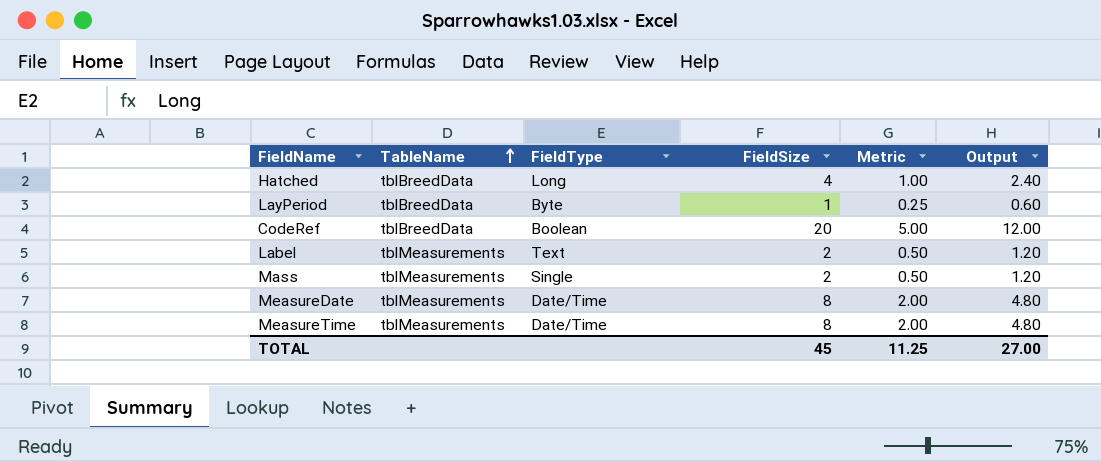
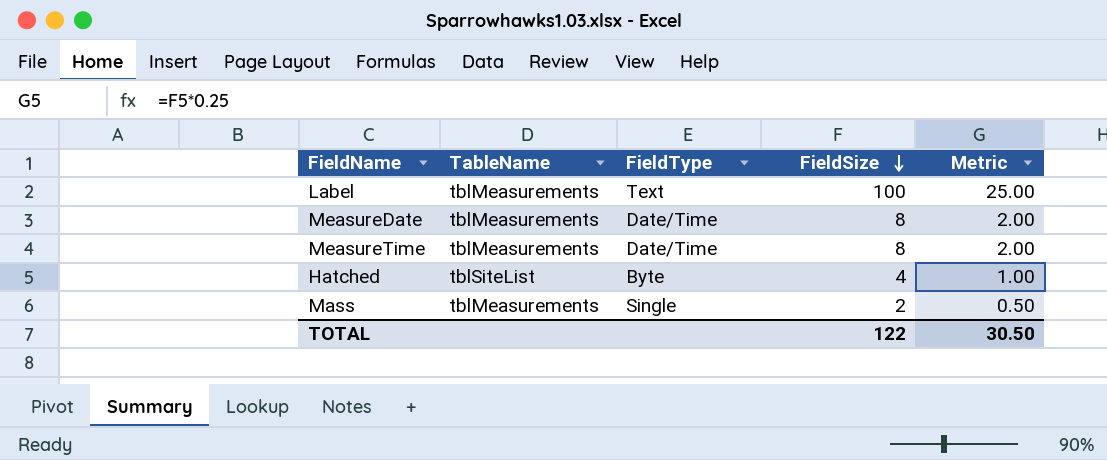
row order: TableName ascending -> FieldSize descending
column Output | formula: [FieldSize] * 0.6 -> none
row LayPeriod: tblBreedData | Byte | 1 | 0.25 | 0.60 -> none
row CodeRef: tblBreedData | Boolean | 20 | 5.00 | 12.00 -> none
Label | FieldSize: 2 -> 100
Label | Metric: 0.50 -> 25.00
Hatched | TableName: tblBreedData -> tblSiteList
Hatched | FieldType: Long -> Byte
TOTAL | FieldSize: 45 -> 122
TOTAL | Metric: 11.25 -> 30.50

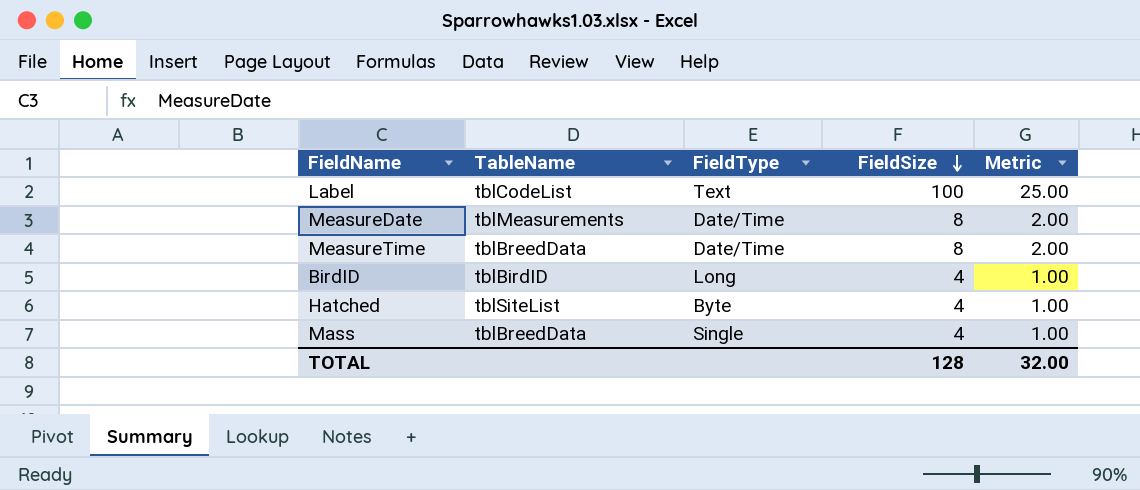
Label | TableName: tblMeasurements -> tblCodeList
MeasureTime | TableName: tblMeasurements -> tblBreedData
row BirdID: none -> tblBirdID | Long | 4 | 1.00
Mass | TableName: tblMeasurements -> tblBreedData
Mass | FieldSize: 2 -> 4
Mass | Metric: 0.50 -> 1.00
TOTAL | FieldSize: 122 -> 128
TOTAL | Metric: 30.50 -> 32.00

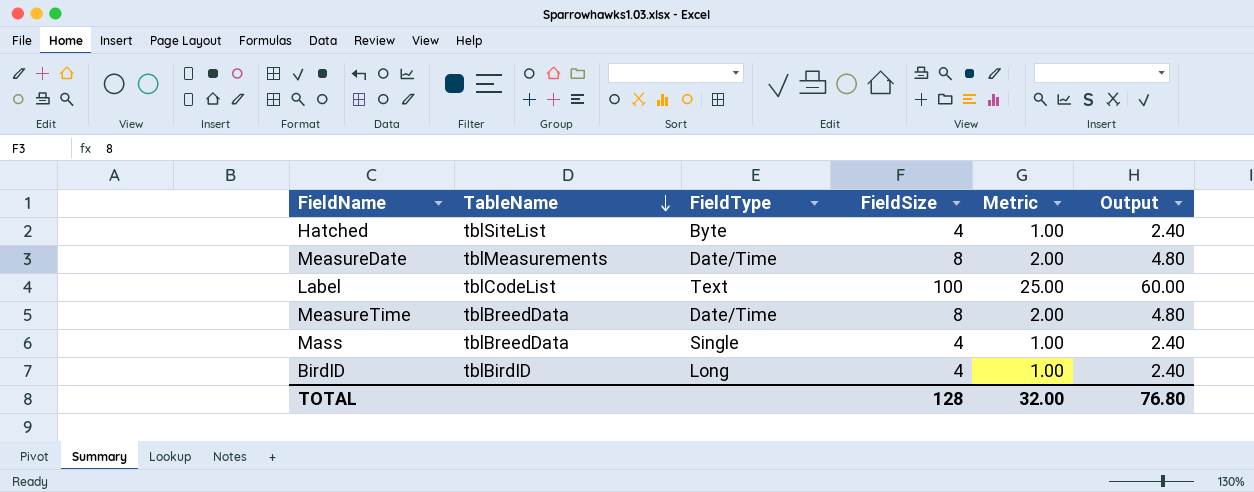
row order: FieldSize descending -> TableName descending
column Output | formula: none -> [FieldSize] * 0.6

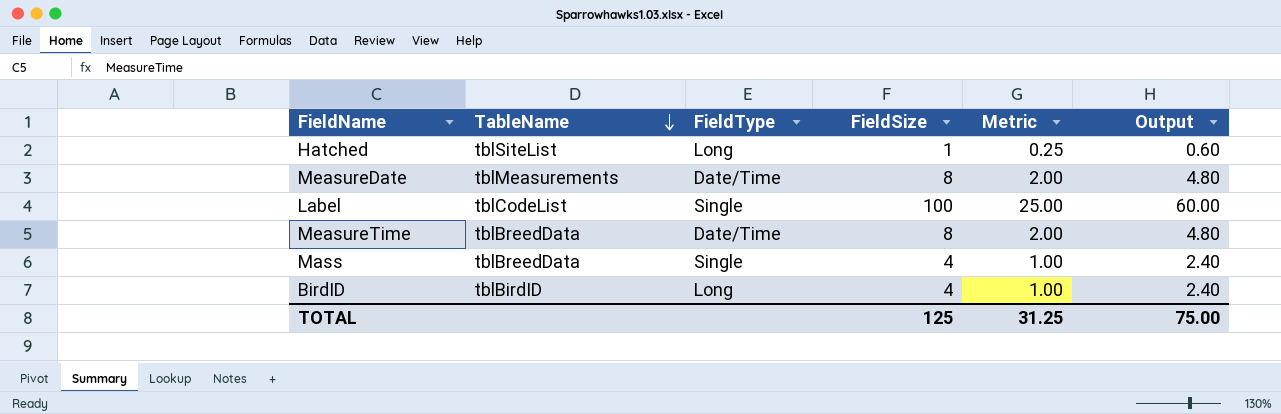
Hatched | FieldType: Byte -> Long
Hatched | FieldSize: 4 -> 1
Hatched | Metric: 1.00 -> 0.25
Hatched | Output: 2.40 -> 0.60
Label | FieldType: Text -> Single
TOTAL | FieldSize: 128 -> 125
TOTAL | Metric: 32.00 -> 31.25
TOTAL | Output: 76.80 -> 75.00

